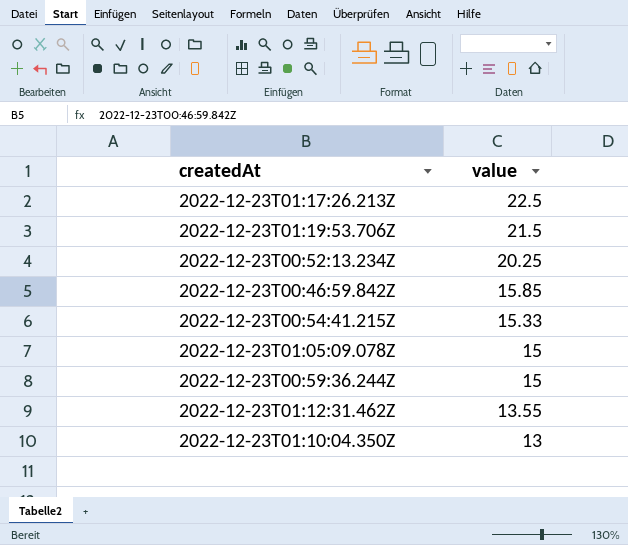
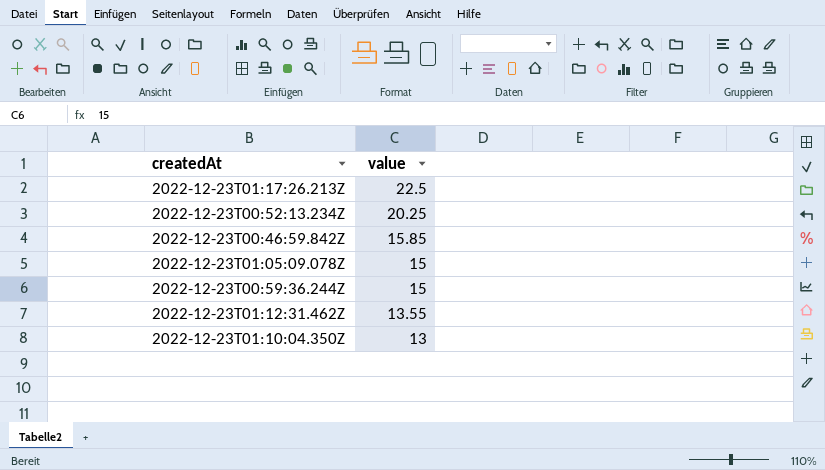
row 2022-12-23T01:19:53.706Z: 21.5 -> none
row 2022-12-23T00:54:41.215Z: 15.33 -> none

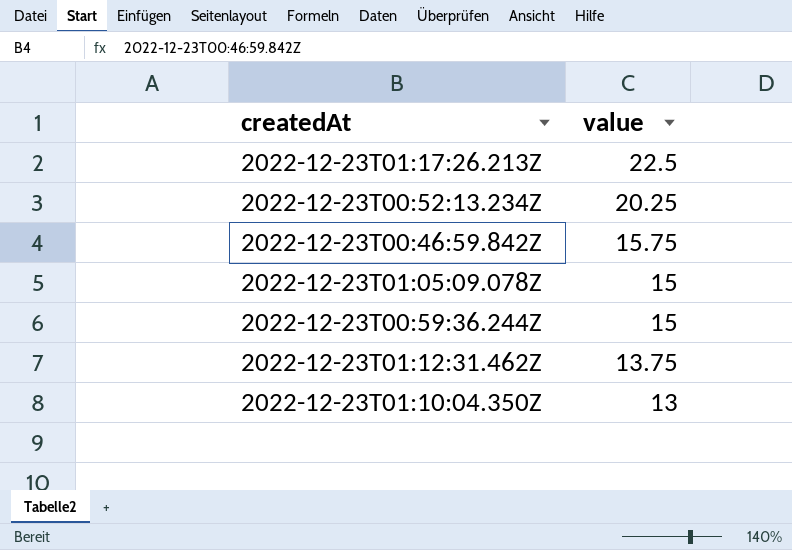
2022-12-23T00:46:59.842Z | value: 15.85 -> 15.75
2022-12-23T01:12:31.462Z | value: 13.55 -> 13.75

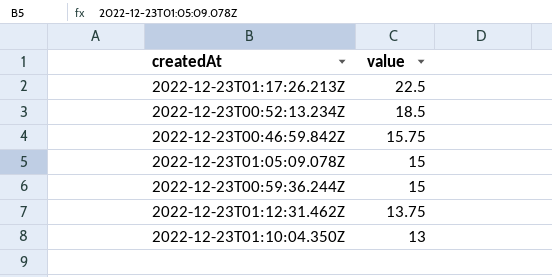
2022-12-23T00:52:13.234Z | value: 20.25 -> 18.5

